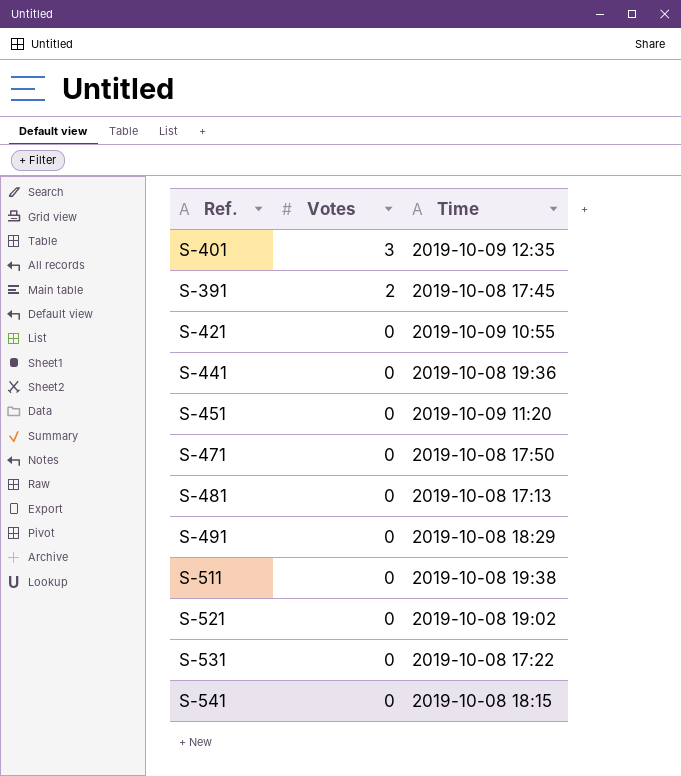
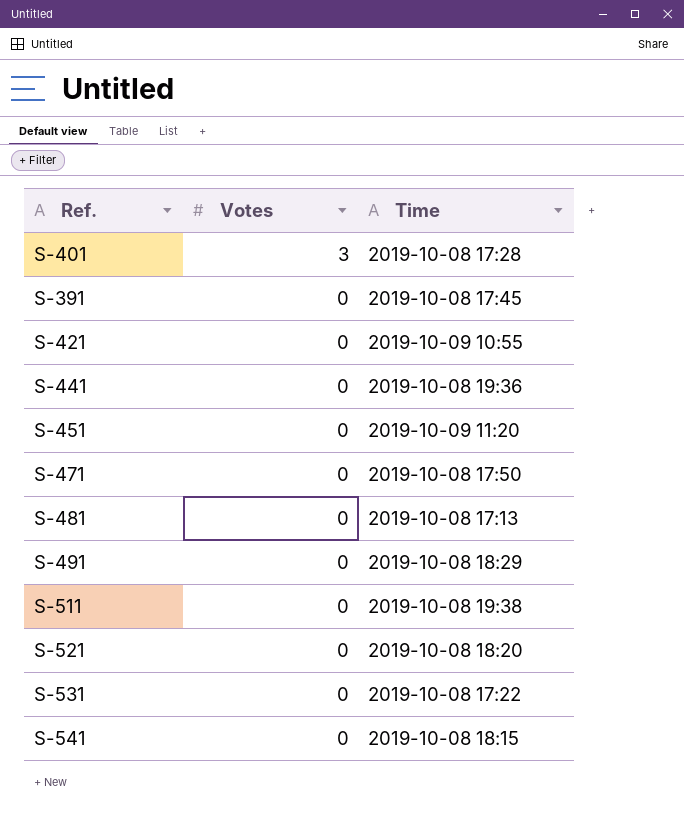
S-401 | Time: 2019-10-09 12:35 -> 2019-10-08 17:28
S-391 | Votes: 2 -> 0
S-521 | Time: 2019-10-08 19:02 -> 2019-10-08 18:20

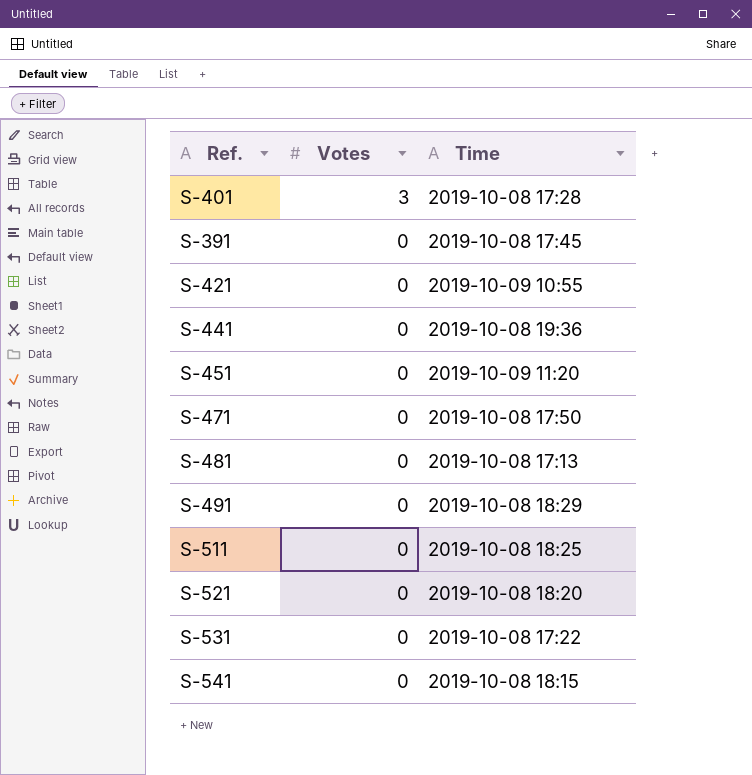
S-511 | Time: 2019-10-08 19:38 -> 2019-10-08 18:25

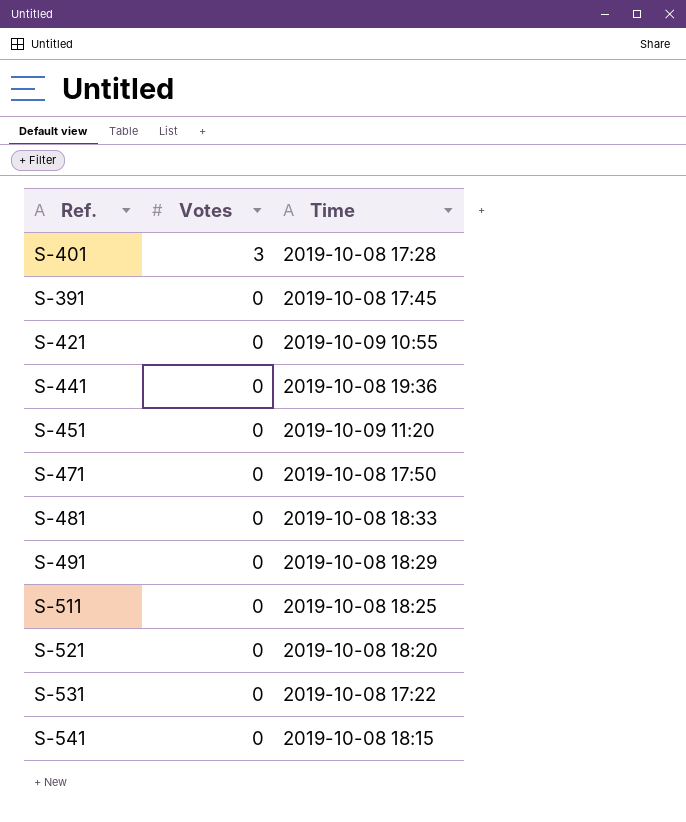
S-481 | Time: 2019-10-08 17:13 -> 2019-10-08 18:33

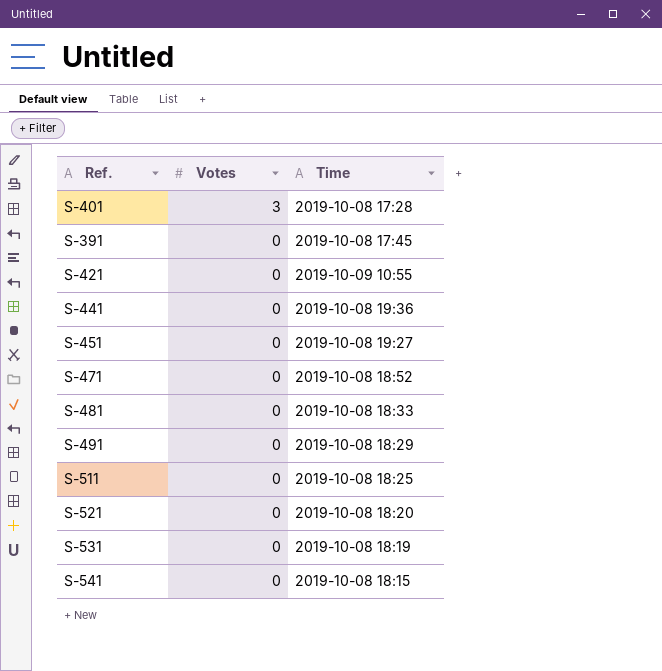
S-451 | Time: 2019-10-09 11:20 -> 2019-10-08 19:27
S-471 | Time: 2019-10-08 17:50 -> 2019-10-08 18:52
S-531 | Time: 2019-10-08 17:22 -> 2019-10-08 18:19

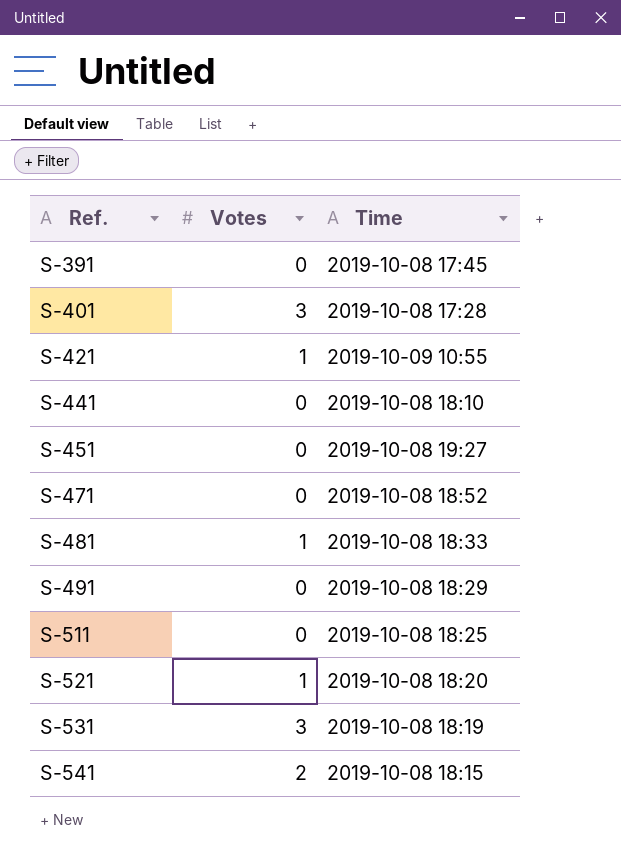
row order: Votes descending -> Ref. ascending
S-421 | Votes: 0 -> 1
S-441 | Time: 2019-10-08 19:36 -> 2019-10-08 18:10
S-481 | Votes: 0 -> 1
S-521 | Votes: 0 -> 1
S-531 | Votes: 0 -> 3
S-541 | Votes: 0 -> 2

